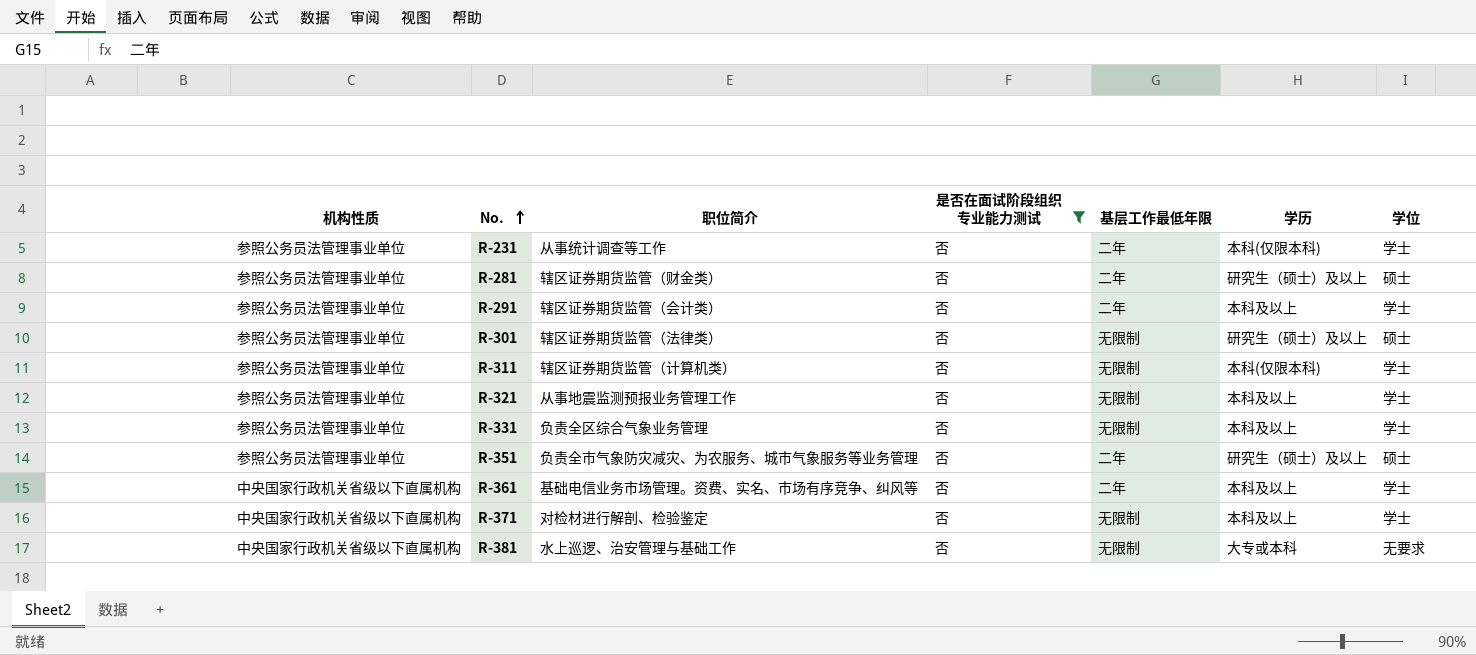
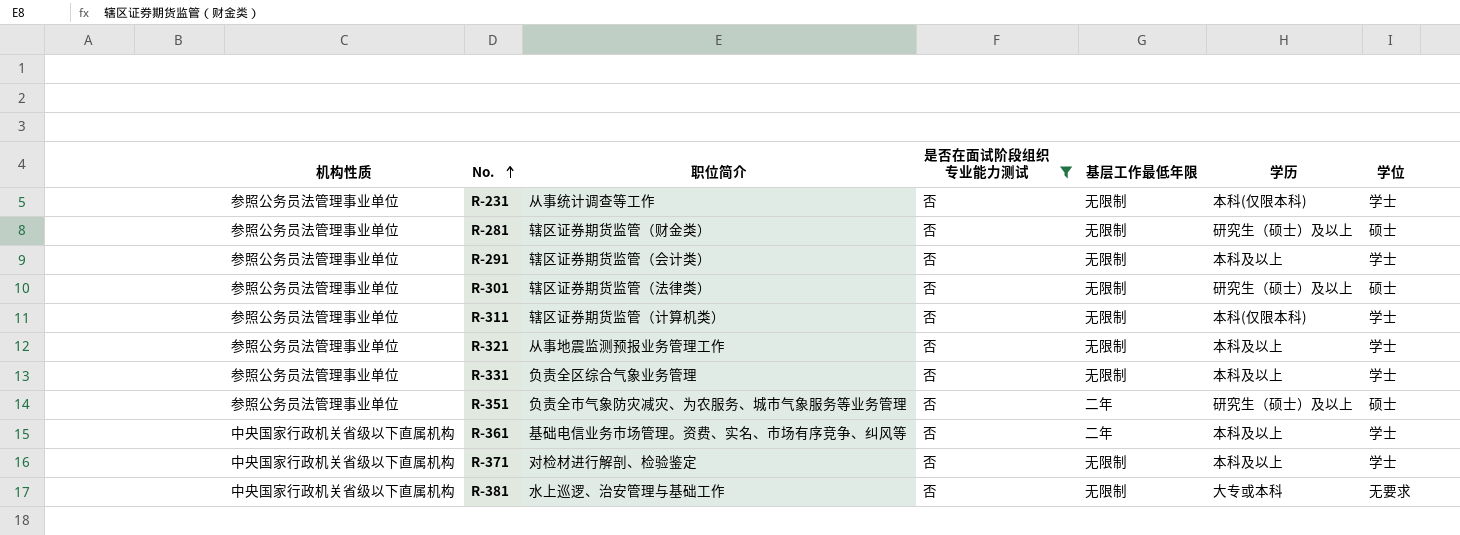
R-231 | 基层工作最低年限: 二年 -> 无限制
R-281 | 基层工作最低年限: 二年 -> 无限制
R-291 | 基层工作最低年限: 二年 -> 无限制

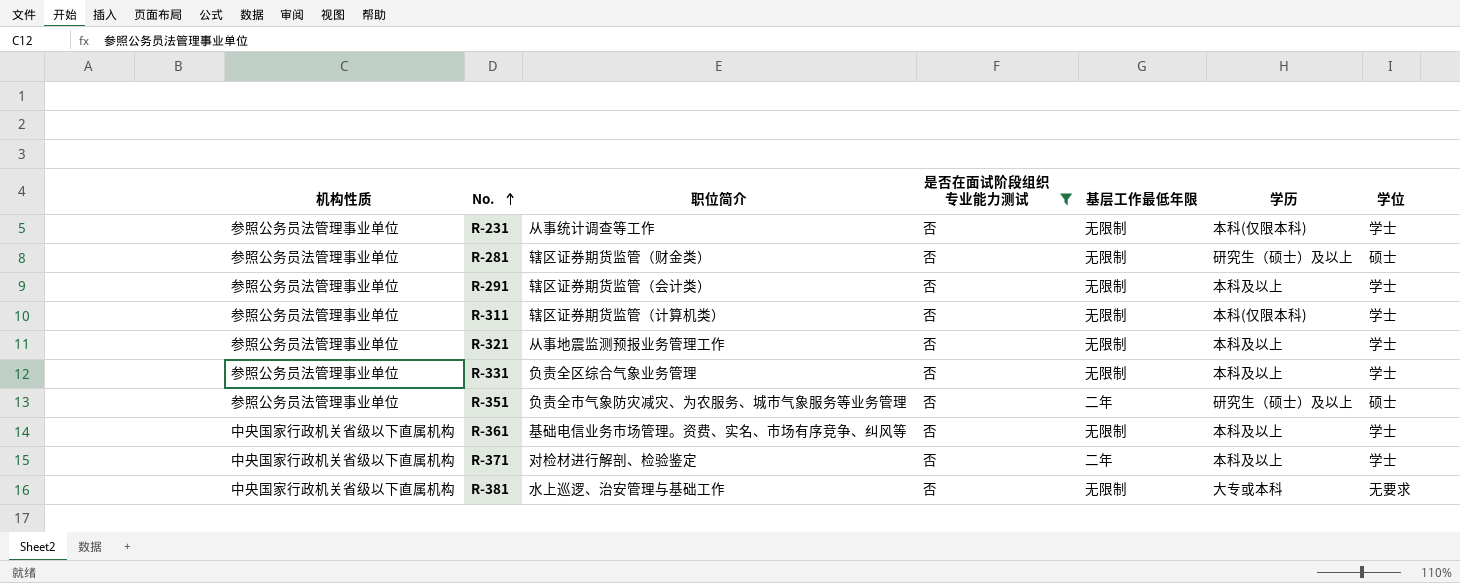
row R-301: 参照公务员法管理事业单位 | 辖区证券期货监管（法律类） | 否 | 无限制 | 研究生（硕士）及以上 | 硕士 -> none
R-361 | 基层工作最低年限: 二年 -> 无限制
R-371 | 基层工作最低年限: 无限制 -> 二年

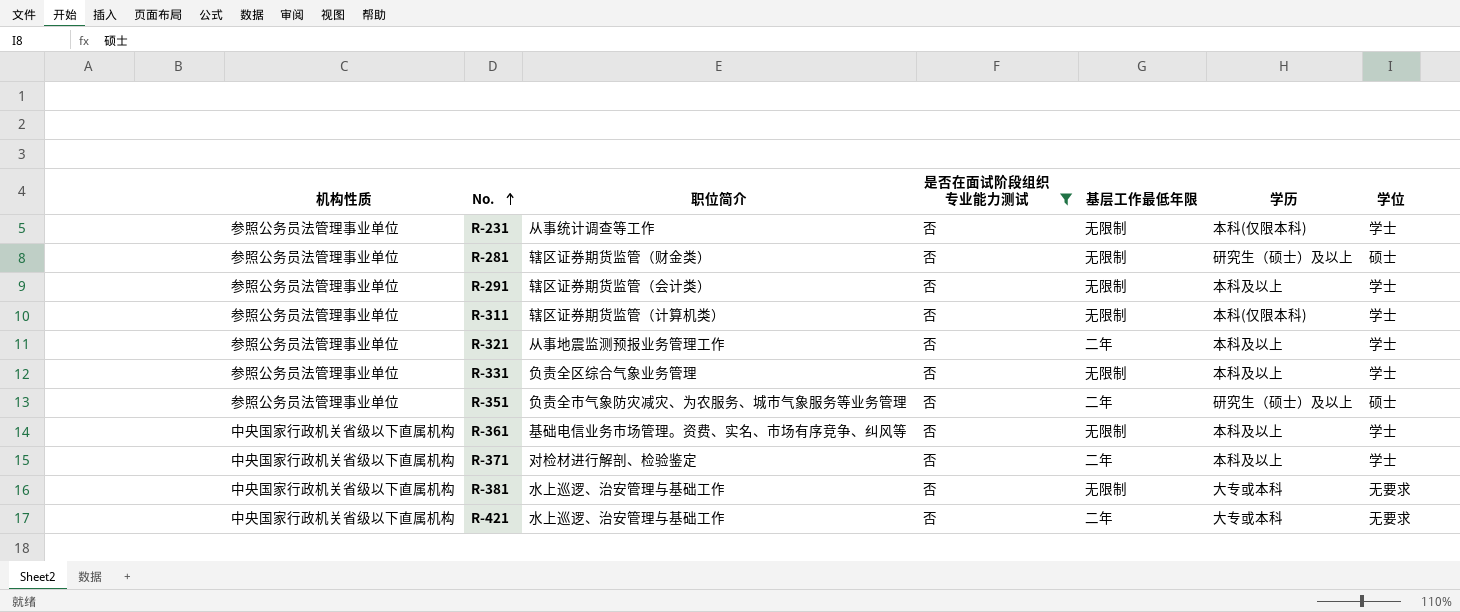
R-321 | 基层工作最低年限: 无限制 -> 二年
row R-421: none -> 中央国家行政机关省级以下直属机构 | 水上巡逻、治安管理与基础工作 | 否 | 二年 | 大专或本科 | 无要求

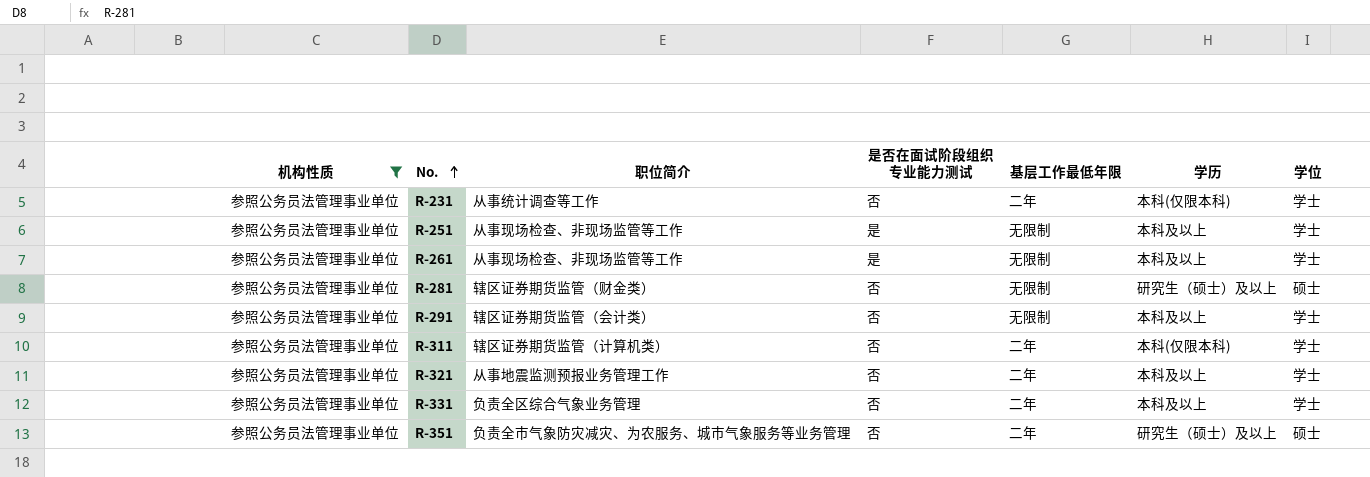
filter: 是否在面试阶段组织专业能力测试 = 否 -> 机构性质 = 参照公务员法管理事业单位
R-231 | 基层工作最低年限: 无限制 -> 二年
R-311 | 基层工作最低年限: 无限制 -> 二年
R-331 | 基层工作最低年限: 无限制 -> 二年

